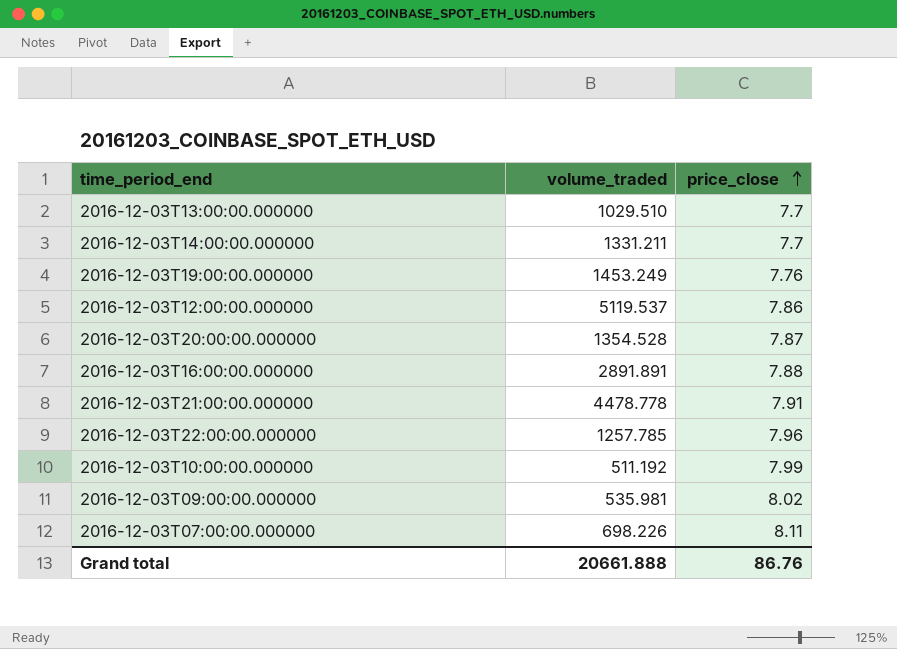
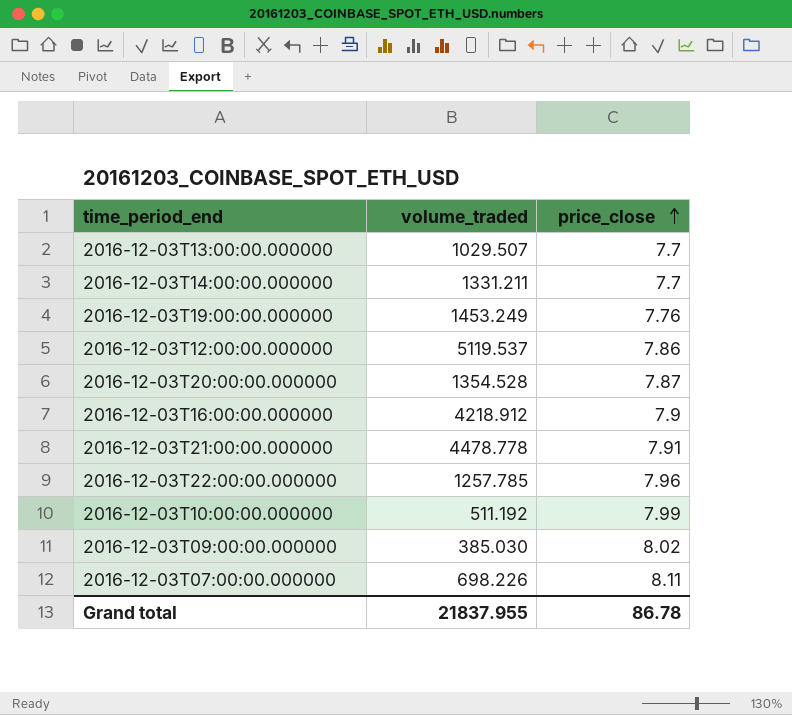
2016-12-03T13:00:00.000000 | volume_traded: 1029.510 -> 1029.507
2016-12-03T16:00:00.000000 | volume_traded: 2891.891 -> 4218.912
2016-12-03T16:00:00.000000 | price_close: 7.88 -> 7.9
2016-12-03T09:00:00.000000 | volume_traded: 535.981 -> 385.030
Grand total | volume_traded: 20661.888 -> 21837.955
Grand total | price_close: 86.76 -> 86.78

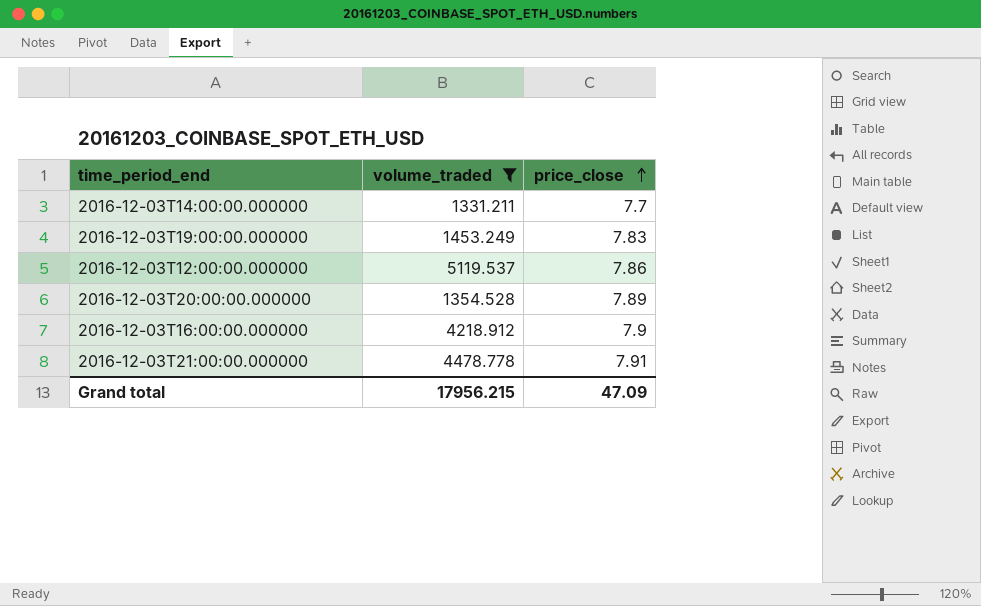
filter: none -> volume_traded >= 1331.211
2016-12-03T19:00:00.000000 | price_close: 7.76 -> 7.83
2016-12-03T20:00:00.000000 | price_close: 7.87 -> 7.89
Grand total | volume_traded: 21837.955 -> 17956.215
Grand total | price_close: 86.78 -> 47.09

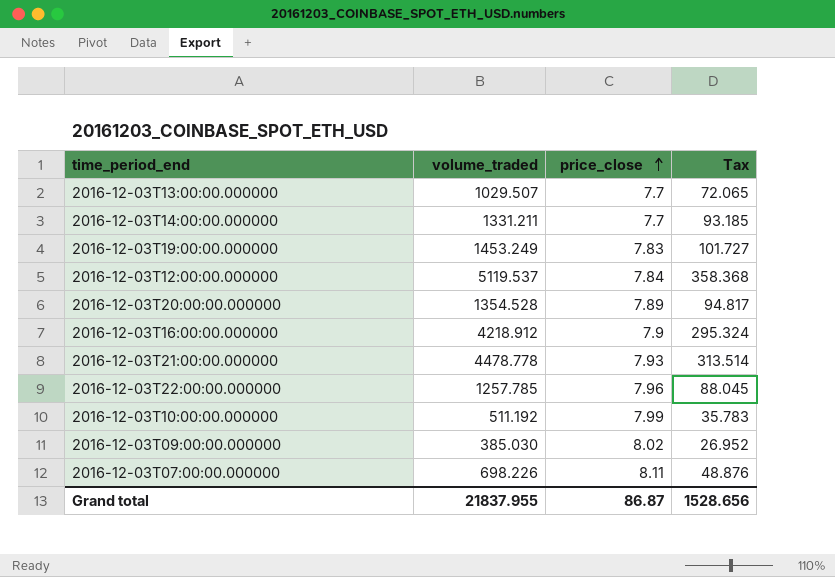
filter: volume_traded >= 1331.211 -> none
column Tax | formula: none -> [volume_traded] * 0.07
2016-12-03T12:00:00.000000 | price_close: 7.86 -> 7.84
2016-12-03T21:00:00.000000 | price_close: 7.91 -> 7.93
Grand total | volume_traded: 17956.215 -> 21837.955
Grand total | price_close: 47.09 -> 86.87

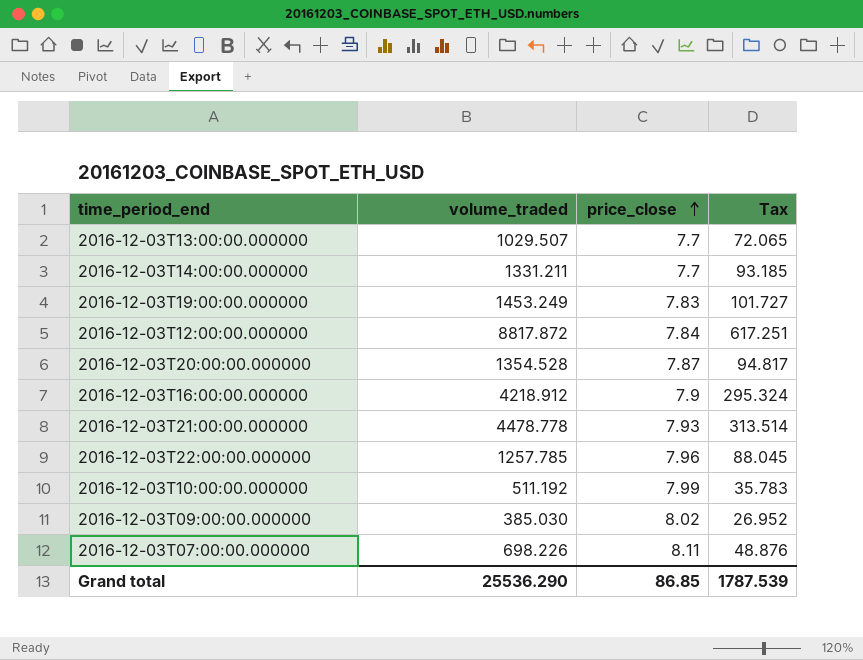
2016-12-03T12:00:00.000000 | volume_traded: 5119.537 -> 8817.872
2016-12-03T12:00:00.000000 | Tax: 358.368 -> 617.251
2016-12-03T20:00:00.000000 | price_close: 7.89 -> 7.87
Grand total | volume_traded: 21837.955 -> 25536.290
Grand total | price_close: 86.87 -> 86.85
Grand total | Tax: 1528.656 -> 1787.539

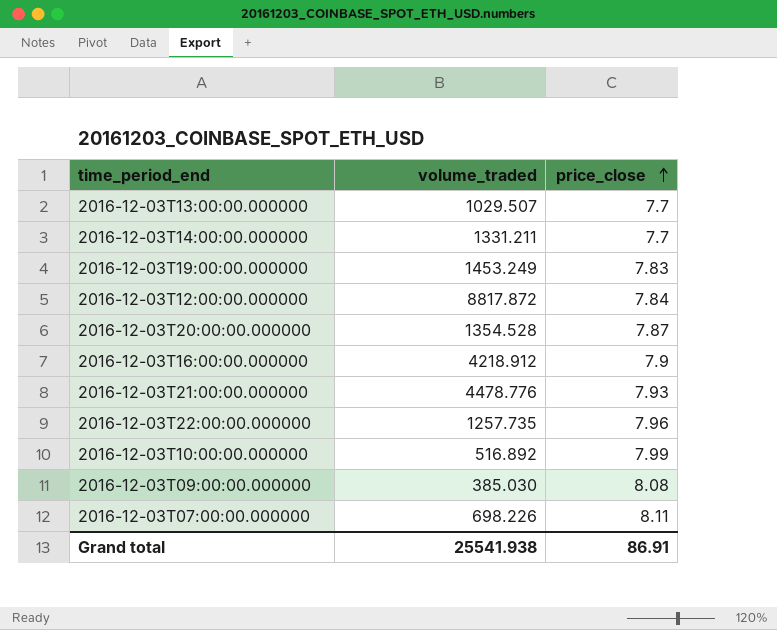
column Tax | formula: [volume_traded] * 0.07 -> none
2016-12-03T21:00:00.000000 | volume_traded: 4478.778 -> 4478.776
2016-12-03T22:00:00.000000 | volume_traded: 1257.785 -> 1257.735
2016-12-03T10:00:00.000000 | volume_traded: 511.192 -> 516.892
2016-12-03T09:00:00.000000 | price_close: 8.02 -> 8.08
Grand total | volume_traded: 25536.290 -> 25541.938
Grand total | price_close: 86.85 -> 86.91

